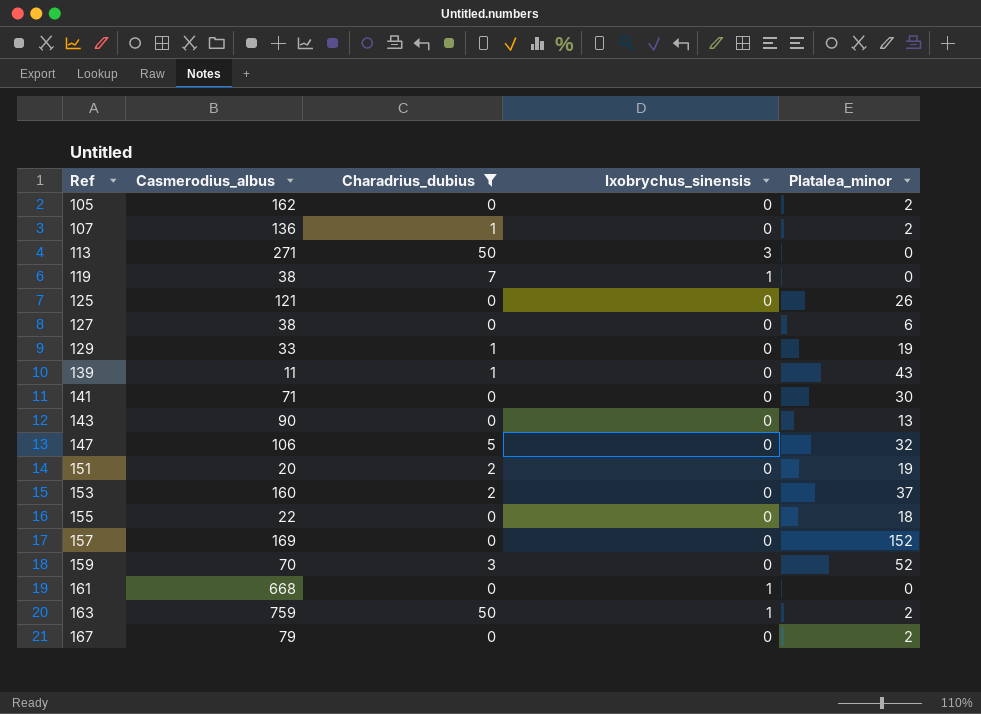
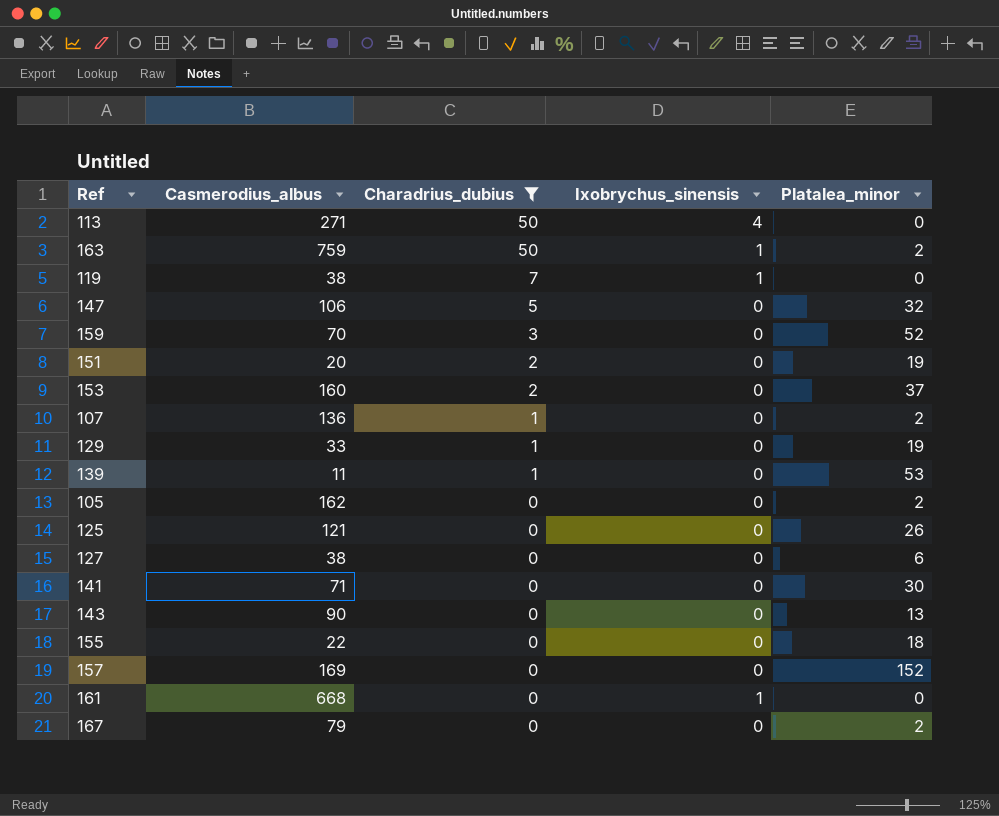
row order: Ref ascending -> Charadrius_dubius descending
113 | Ixobrychus_sinensis: 3 -> 4
139 | Platalea_minor: 43 -> 53

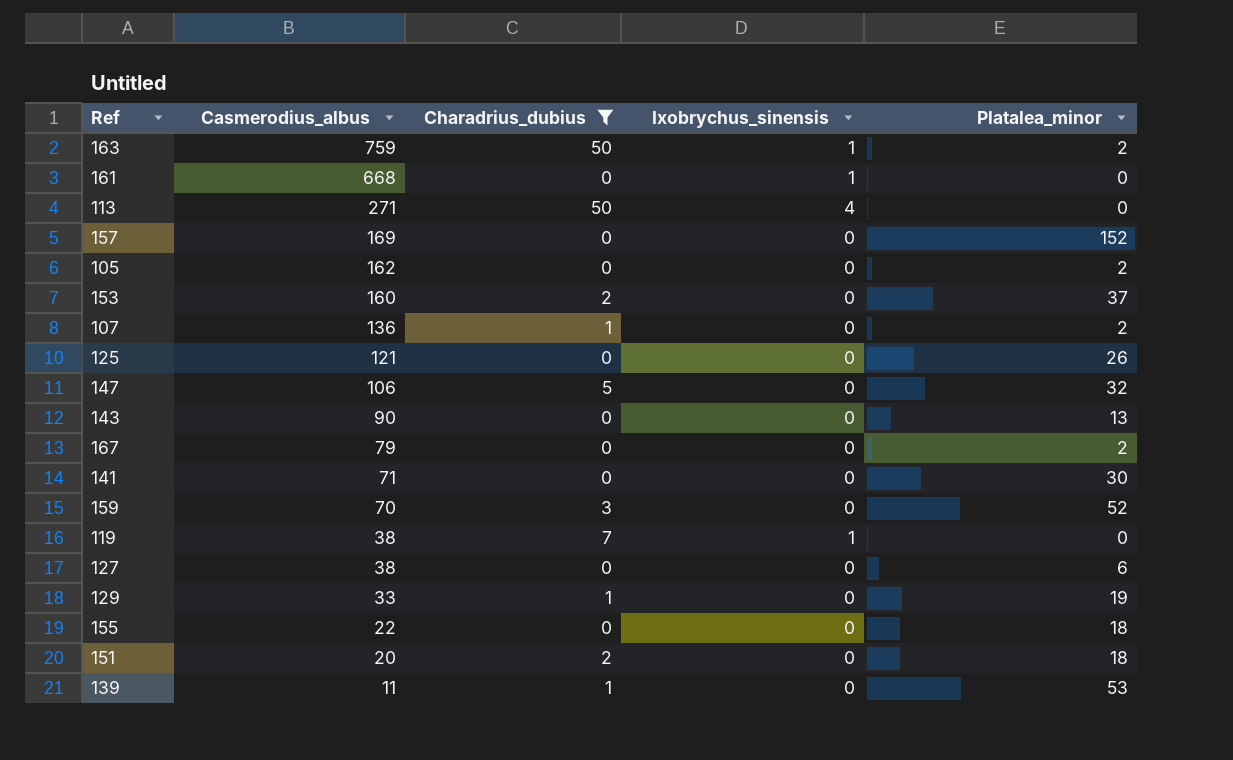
row order: Charadrius_dubius descending -> Casmerodius_albus descending
151 | Platalea_minor: 19 -> 18

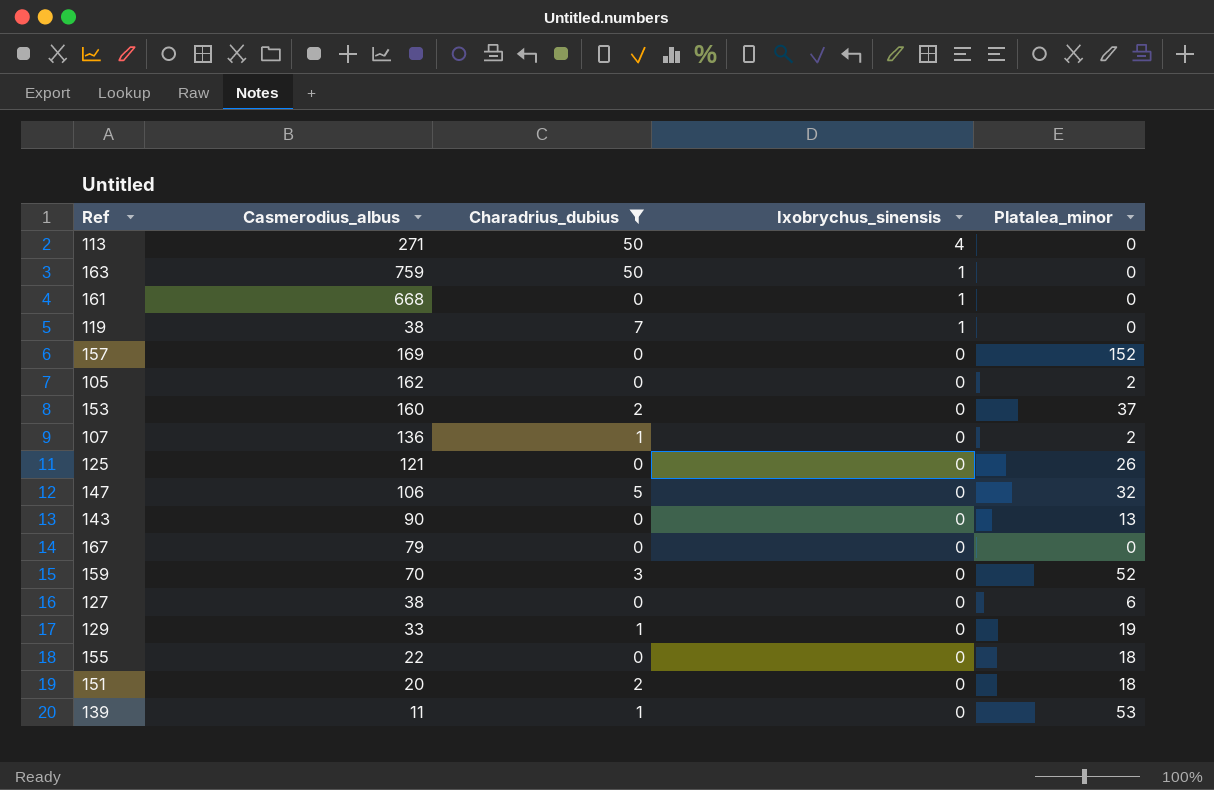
row order: Casmerodius_albus descending -> Ixobrychus_sinensis descending
row 141: 71 | 0 | 0 | 30 -> none
163 | Platalea_minor: 2 -> 0
167 | Platalea_minor: 2 -> 0

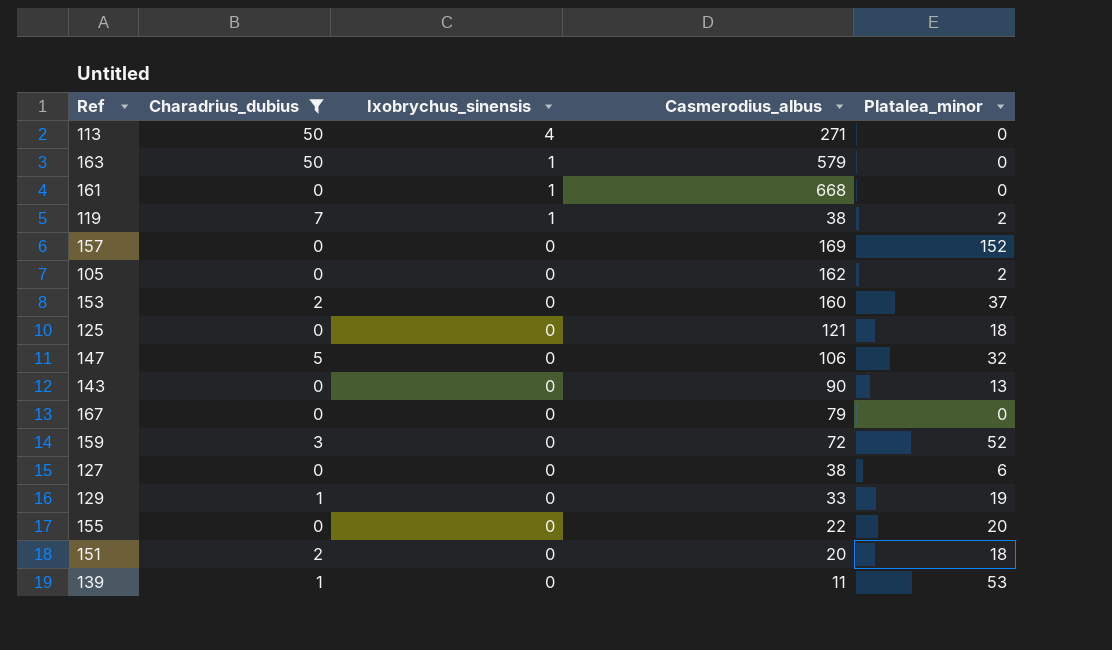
column Casmerodius_albus | position: 2 -> 4
row 107: 136 | 1 | 0 | 2 -> none
163 | Casmerodius_albus: 759 -> 579
119 | Platalea_minor: 0 -> 2
125 | Platalea_minor: 26 -> 18
159 | Casmerodius_albus: 70 -> 72
155 | Platalea_minor: 18 -> 20

